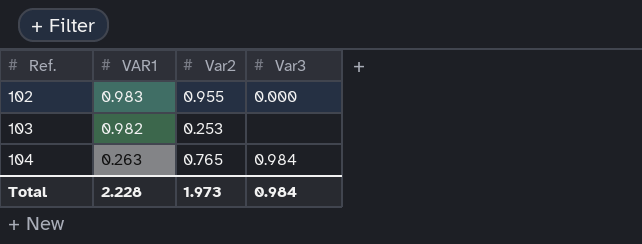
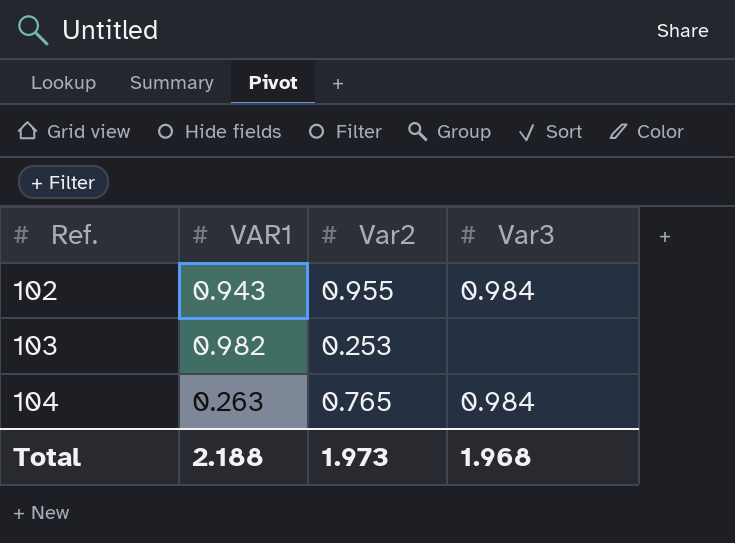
102 | VAR1: 0.983 -> 0.943
102 | Var3: 0.000 -> 0.984
Total | VAR1: 2.228 -> 2.188
Total | Var3: 0.984 -> 1.968

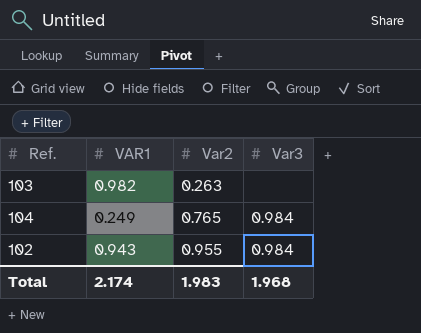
row order: Ref. ascending -> Var2 ascending
103 | Var2: 0.253 -> 0.263
104 | VAR1: 0.263 -> 0.249
Total | VAR1: 2.188 -> 2.174
Total | Var2: 1.973 -> 1.983

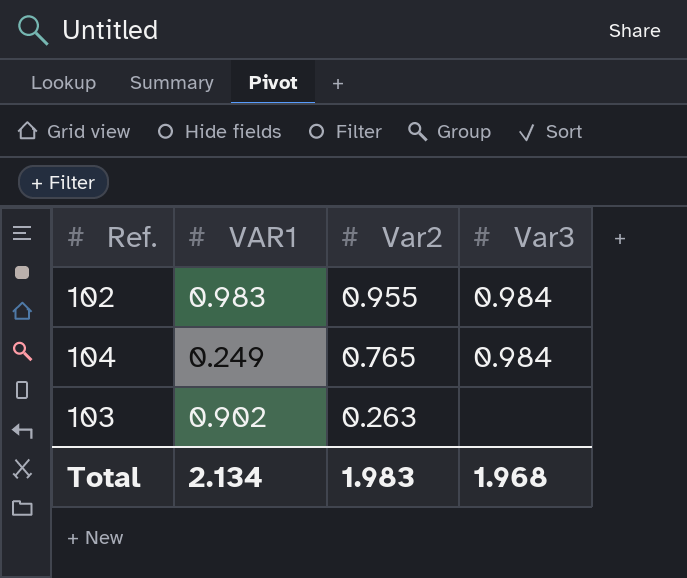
row order: Var2 ascending -> Var2 descending
102 | VAR1: 0.943 -> 0.983
103 | VAR1: 0.982 -> 0.902
Total | VAR1: 2.174 -> 2.134

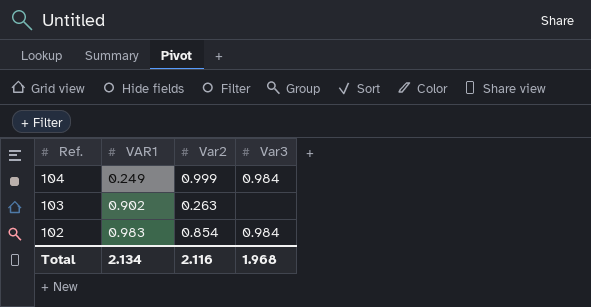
row order: Var2 descending -> Ref. descending
104 | Var2: 0.765 -> 0.999
102 | Var2: 0.955 -> 0.854
Total | Var2: 1.983 -> 2.116

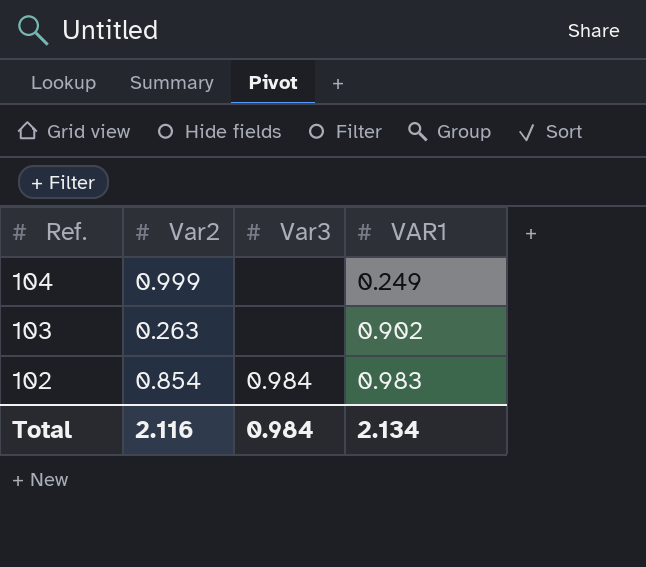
column VAR1 | position: 2 -> 4
104 | Var3: 0.984 -> none
Total | Var3: 1.968 -> 0.984

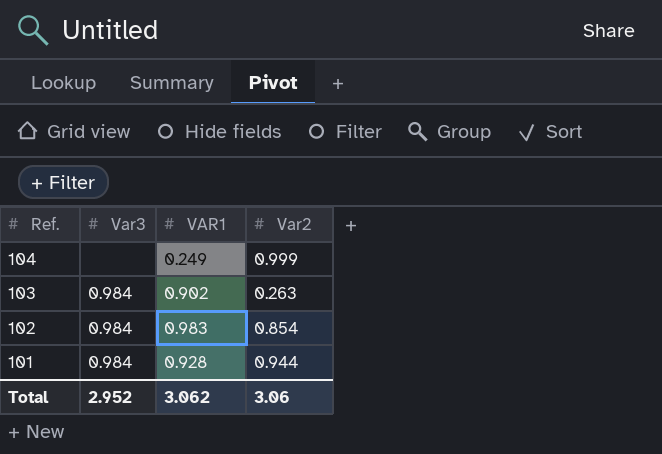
column Var2 | position: 2 -> 4
103 | Var3: none -> 0.984
row 101: none -> 0.984 | 0.928 | 0.944
Total | Var3: 0.984 -> 2.952
Total | VAR1: 2.134 -> 3.062
Total | Var2: 2.116 -> 3.06

